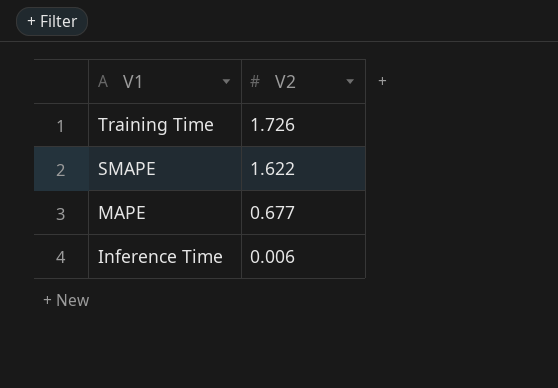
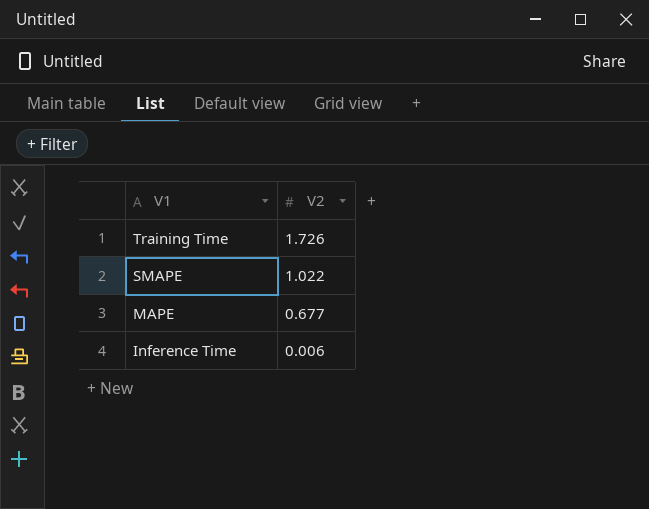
SMAPE | V2: 1.622 -> 1.022

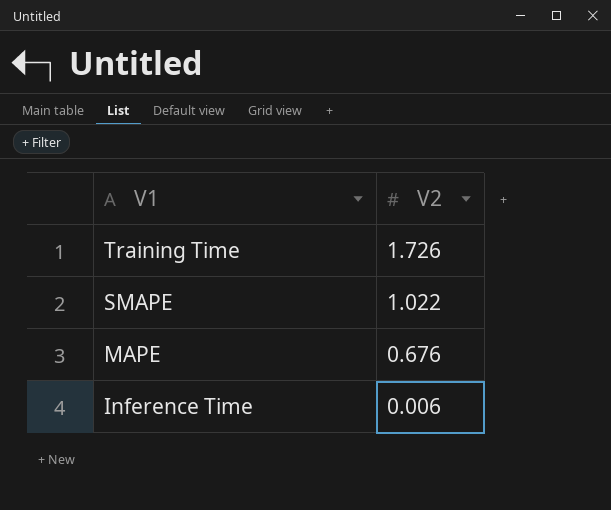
MAPE | V2: 0.677 -> 0.676

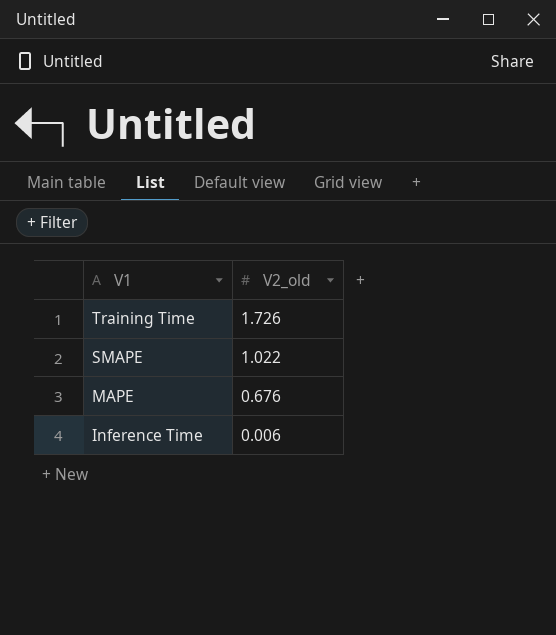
column name: V2 -> V2_old

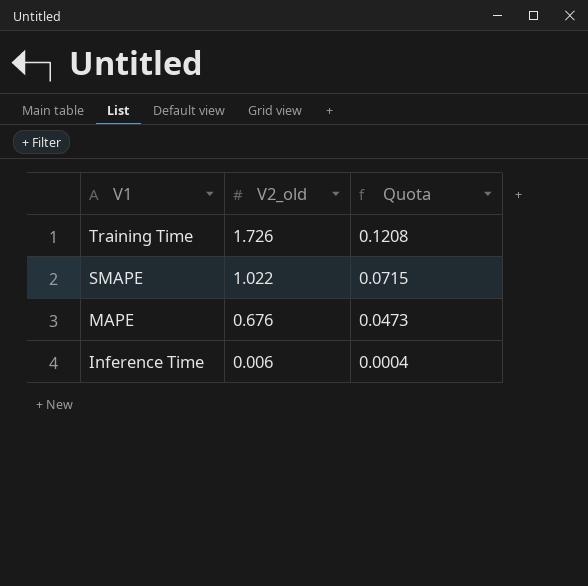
column Quota | formula: none -> [V2_old] * 0.07

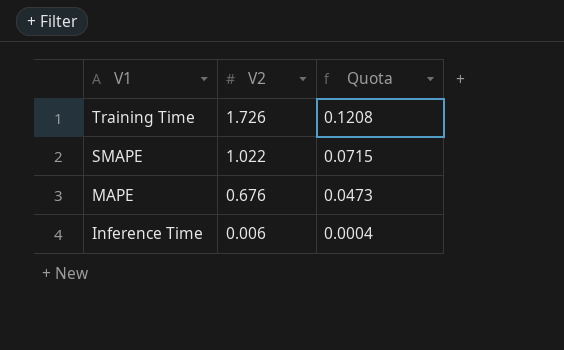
column name: V2_old -> V2

